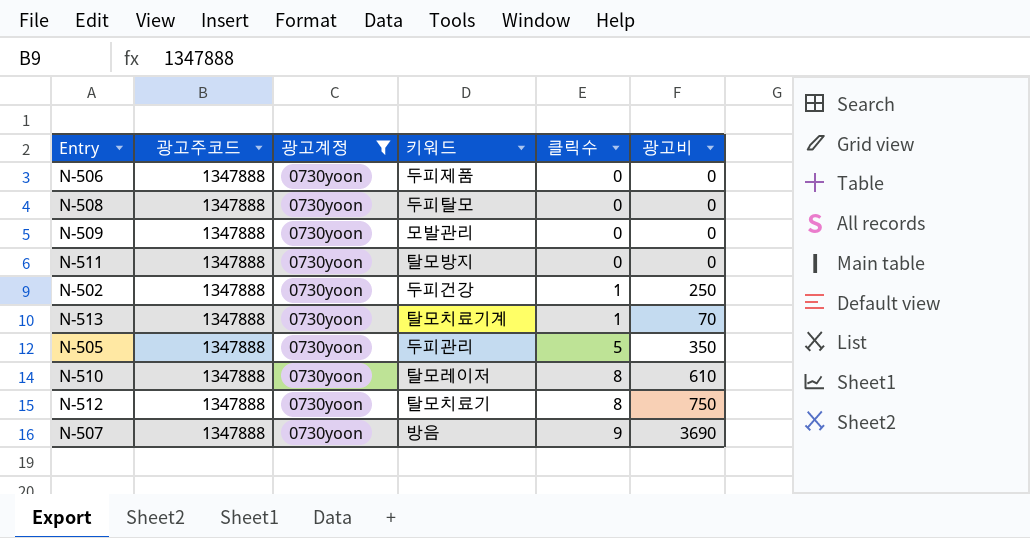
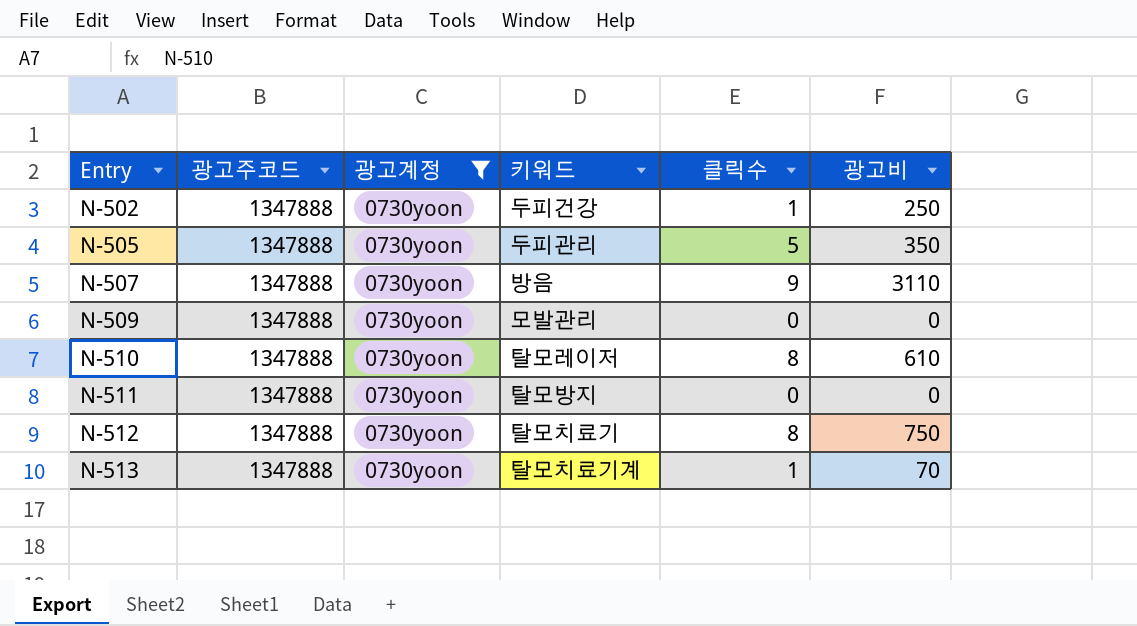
row order: 클릭수 ascending -> Entry ascending
row N-506: 1347888 | 0730yoon | 두피제품 | 0 | 0 -> none
row N-508: 1347888 | 0730yoon | 두피탈모 | 0 | 0 -> none
N-507 | 광고비: 3690 -> 3110

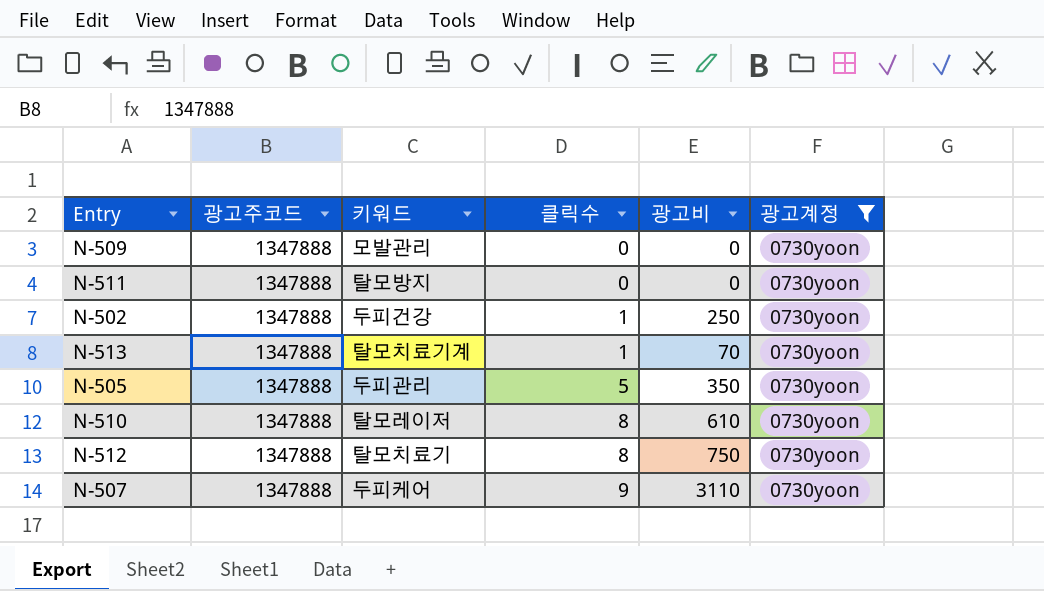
row order: Entry ascending -> 클릭수 ascending
column 광고계정 | position: 3 -> 6
N-507 | 키워드: 방음 -> 두피케어

